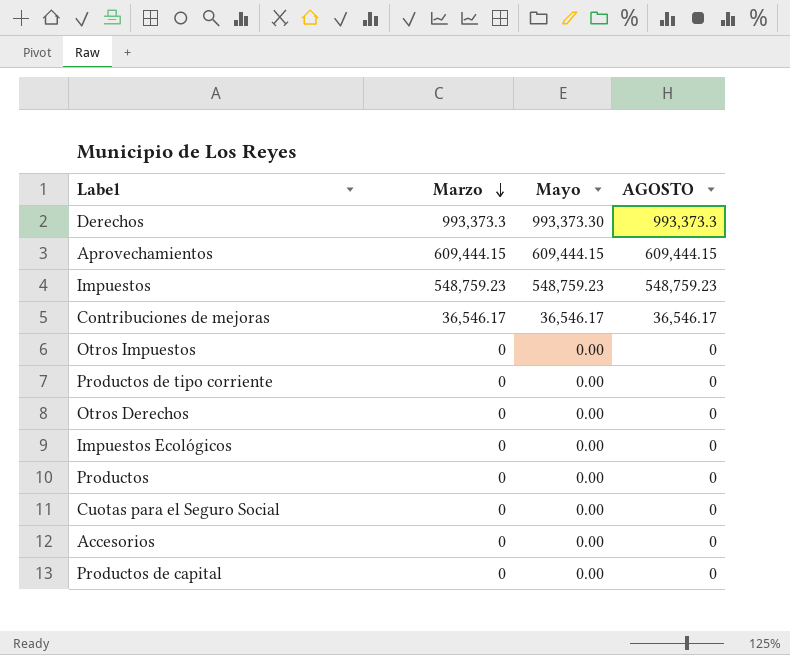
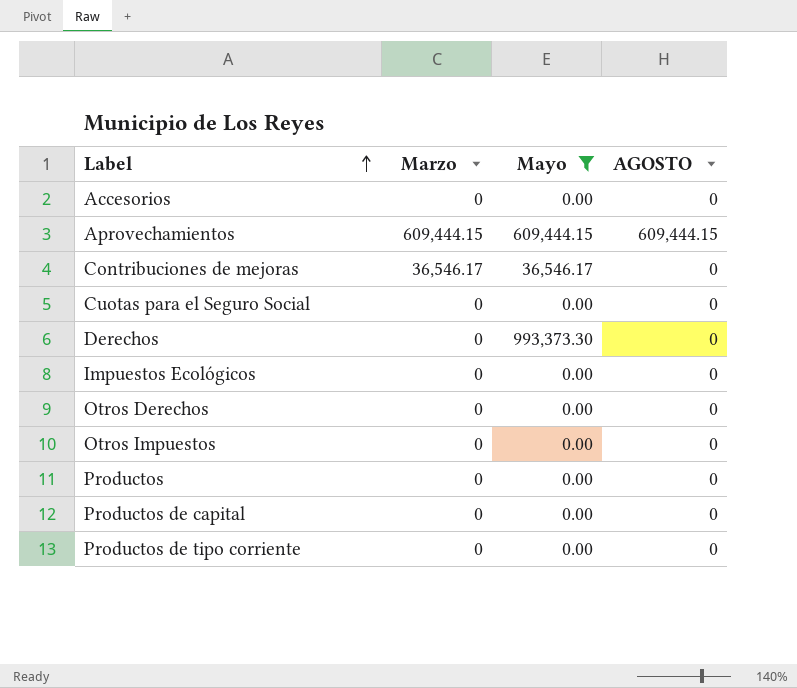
filter: none -> Mayo != 548,759.23
row order: Marzo descending -> Label ascending
Contribuciones de mejoras | AGOSTO: 36,546.17 -> 0
Derechos | Marzo: 993,373.3 -> 0
Derechos | AGOSTO: 993,373.3 -> 0

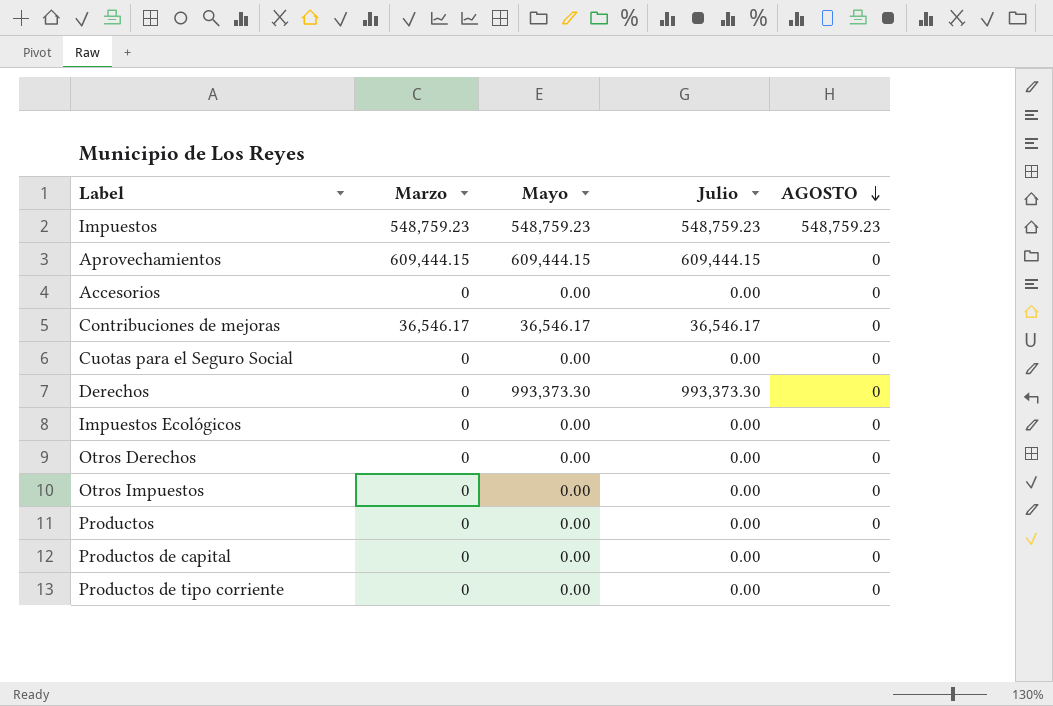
filter: Mayo != 548,759.23 -> none
row order: Label ascending -> AGOSTO descending
column Julio | position: none -> 4
Aprovechamientos | AGOSTO: 609,444.15 -> 0

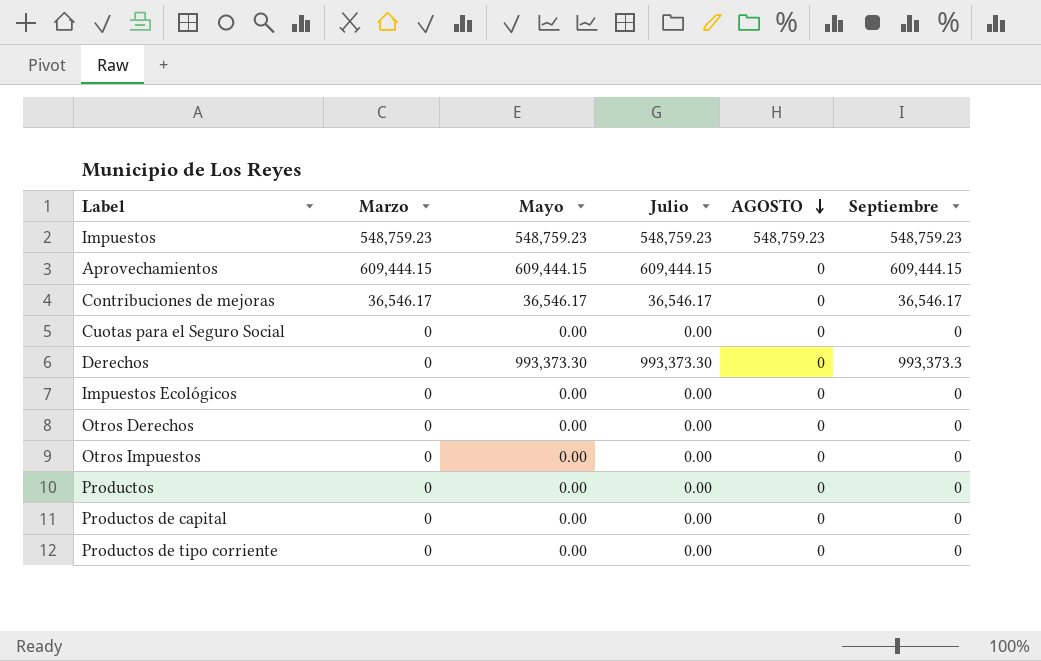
column Septiembre | position: none -> 6
row Accesorios: 0 | 0.00 | 0.00 | 0 -> none

